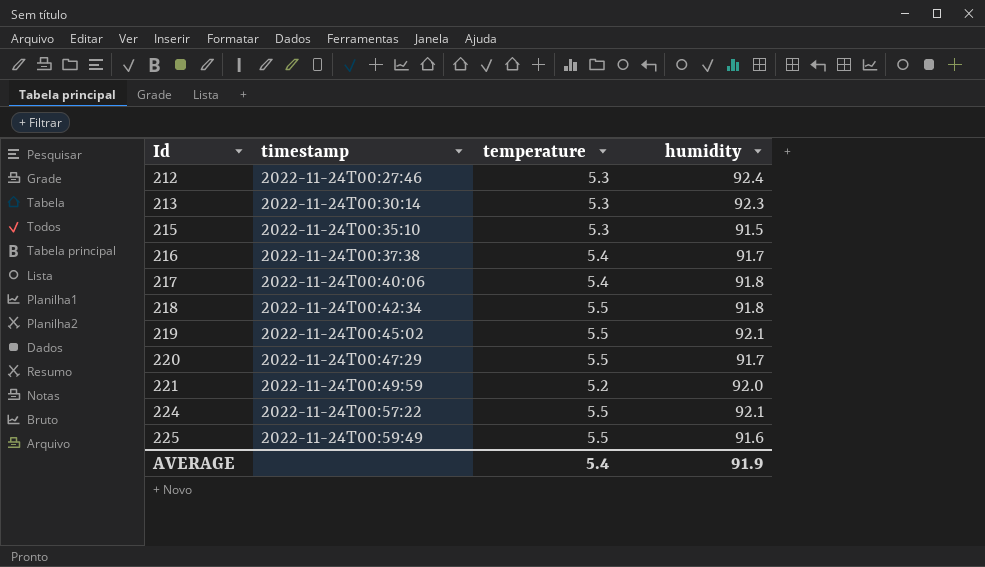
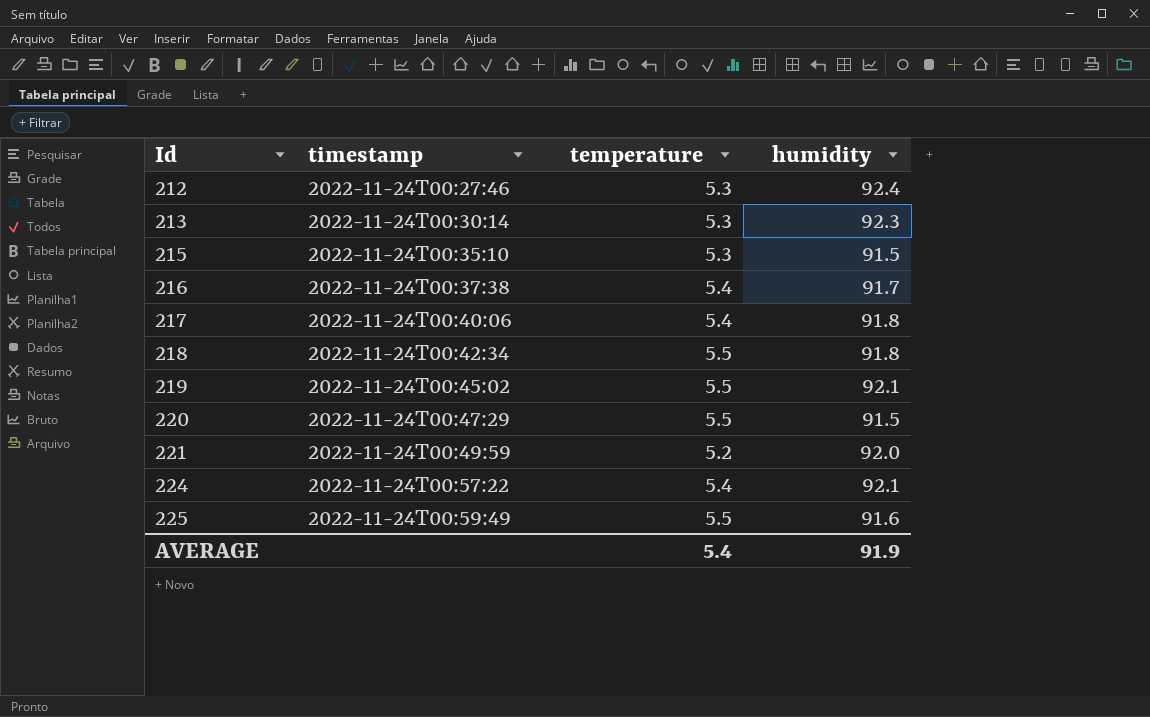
220 | humidity: 91.7 -> 91.5
224 | temperature: 5.5 -> 5.4

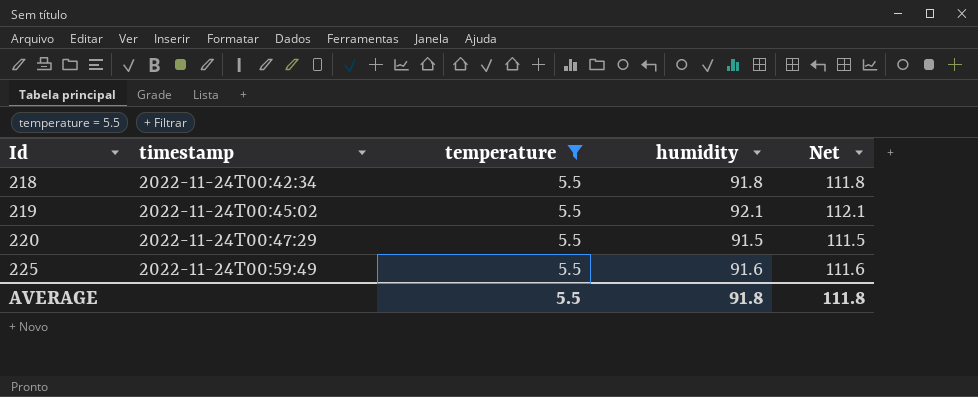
filter: none -> temperature = 5.5
column Net | formula: none -> [humidity] + 20
AVERAGE | temperature: 5.4 -> 5.5
AVERAGE | humidity: 91.9 -> 91.8

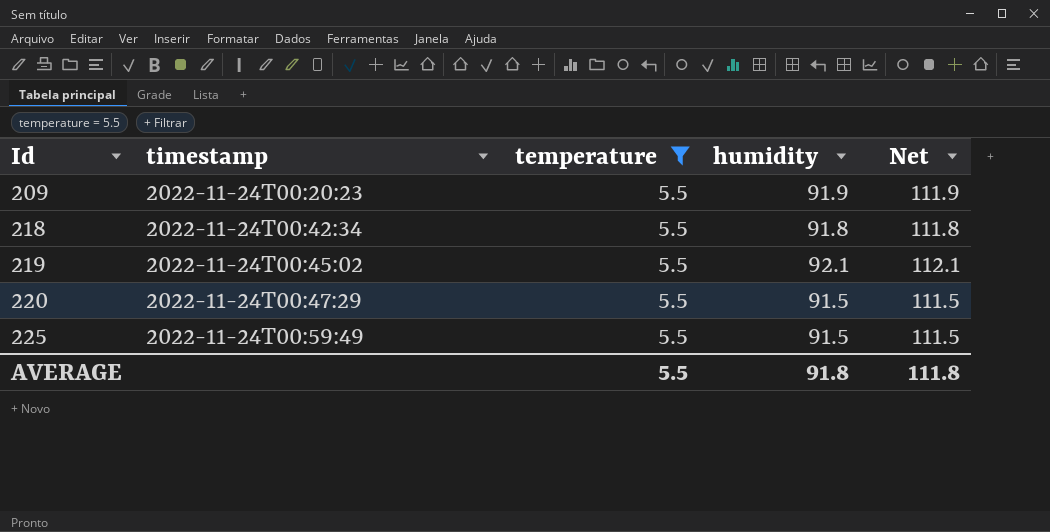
row 209: none -> 2022-11-24T00:20:23 | 5.5 | 91.9 | 111.9
225 | humidity: 91.6 -> 91.5
225 | Net: 111.6 -> 111.5

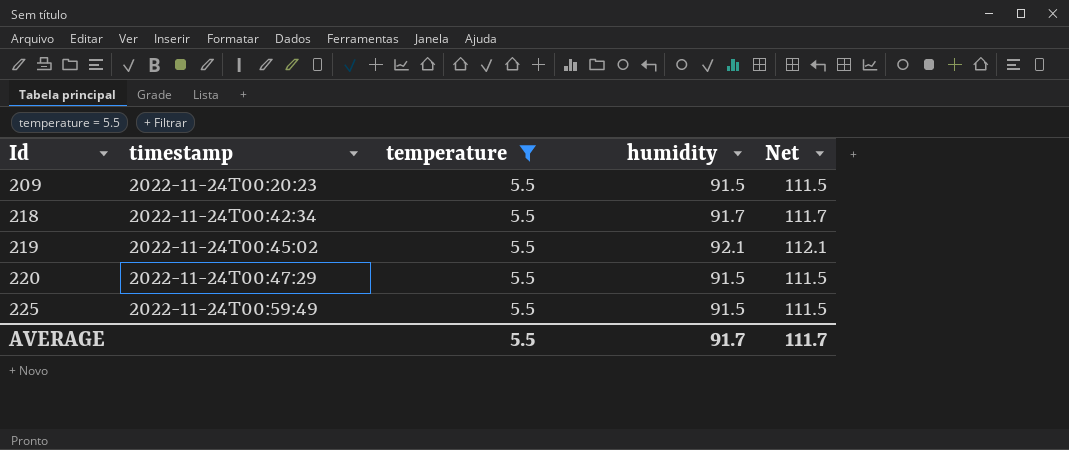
209 | humidity: 91.9 -> 91.5
209 | Net: 111.9 -> 111.5
218 | humidity: 91.8 -> 91.7
218 | Net: 111.8 -> 111.7
AVERAGE | humidity: 91.8 -> 91.7
AVERAGE | Net: 111.8 -> 111.7

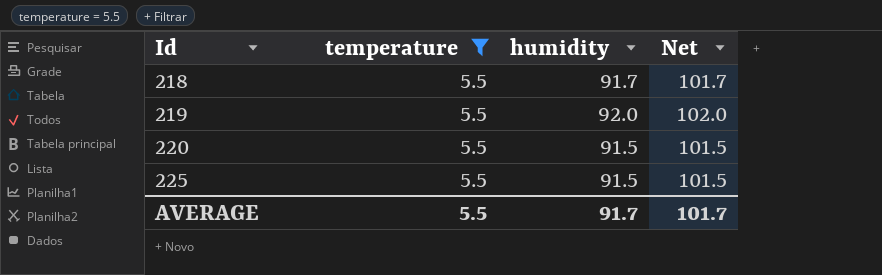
column timestamp | position: 2 -> none
column Net | formula: [humidity] + 20 -> [humidity] + 10
row 209: 2022-11-24T00:20:23 | 5.5 | 91.5 | 111.5 -> none
219 | humidity: 92.1 -> 92.0
AVERAGE | Net: 111.7 -> 101.7

